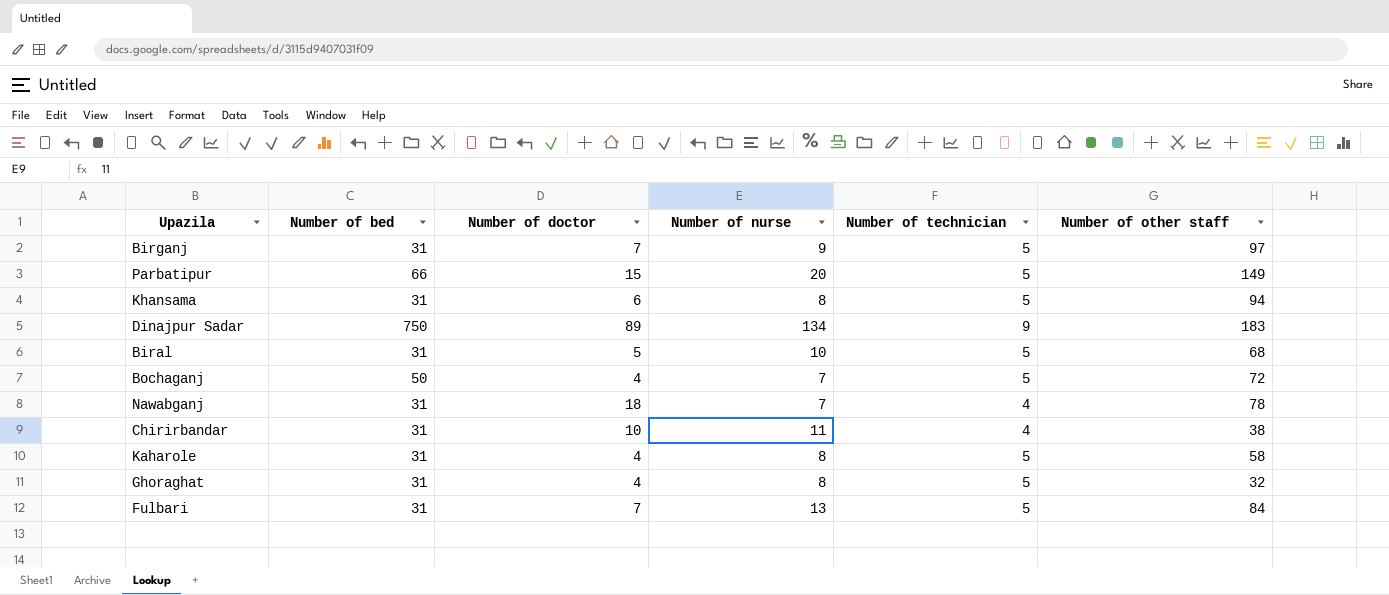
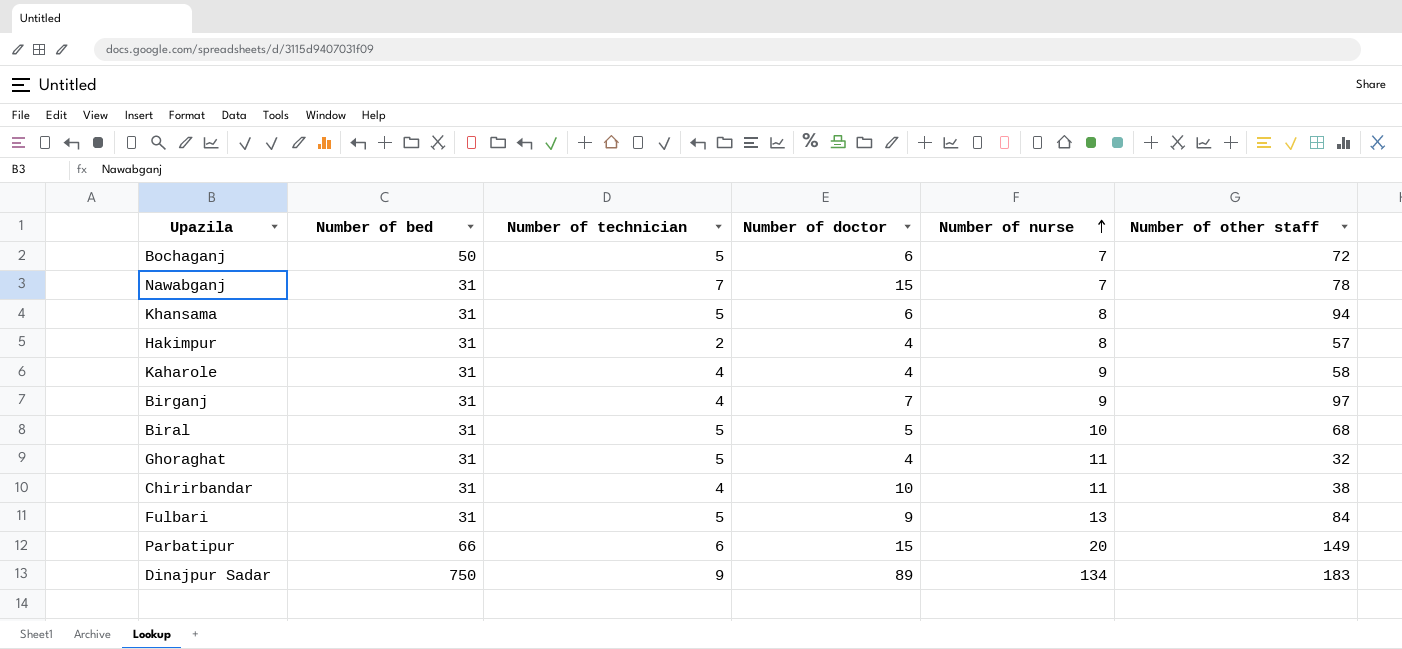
row order: none -> Number of nurse ascending
column Number of technician | position: 5 -> 3
Bochaganj | Number of doctor: 4 -> 6
Nawabganj | Number of technician: 4 -> 7
Nawabganj | Number of doctor: 18 -> 15
row Hakimpur: none -> 31 | 2 | 4 | 8 | 57
Kaharole | Number of technician: 5 -> 4
Kaharole | Number of nurse: 8 -> 9
Birganj | Number of technician: 5 -> 4
Ghoraghat | Number of nurse: 8 -> 11
Fulbari | Number of doctor: 7 -> 9
Parbatipur | Number of technician: 5 -> 6

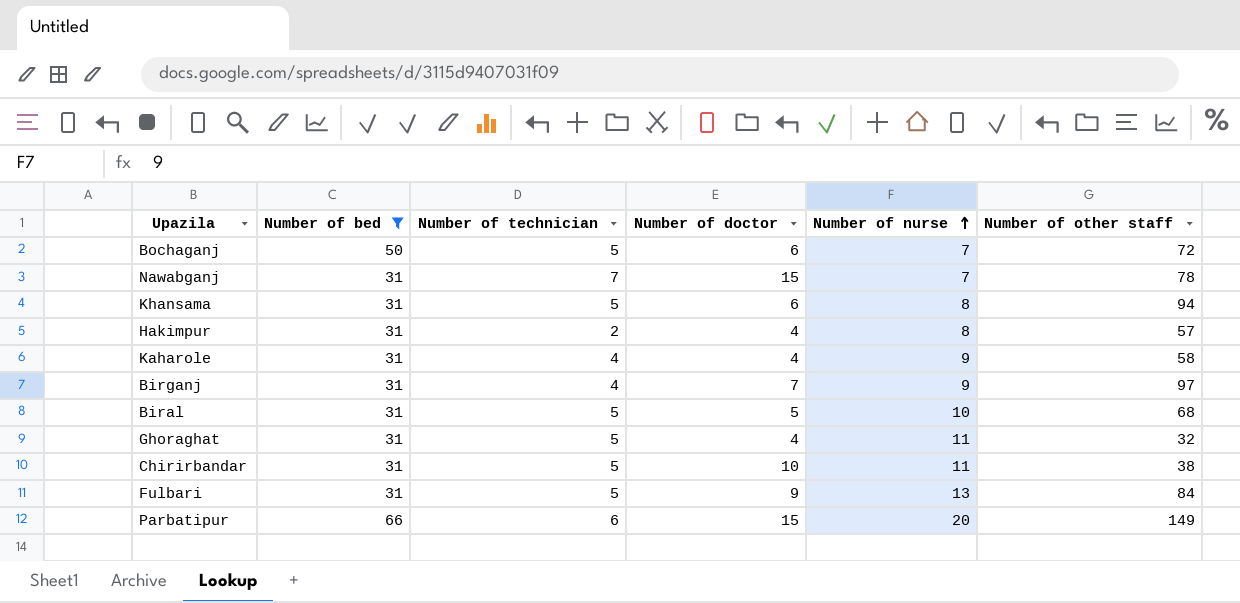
filter: none -> Number of bed != 750
Chirirbandar | Number of technician: 4 -> 5

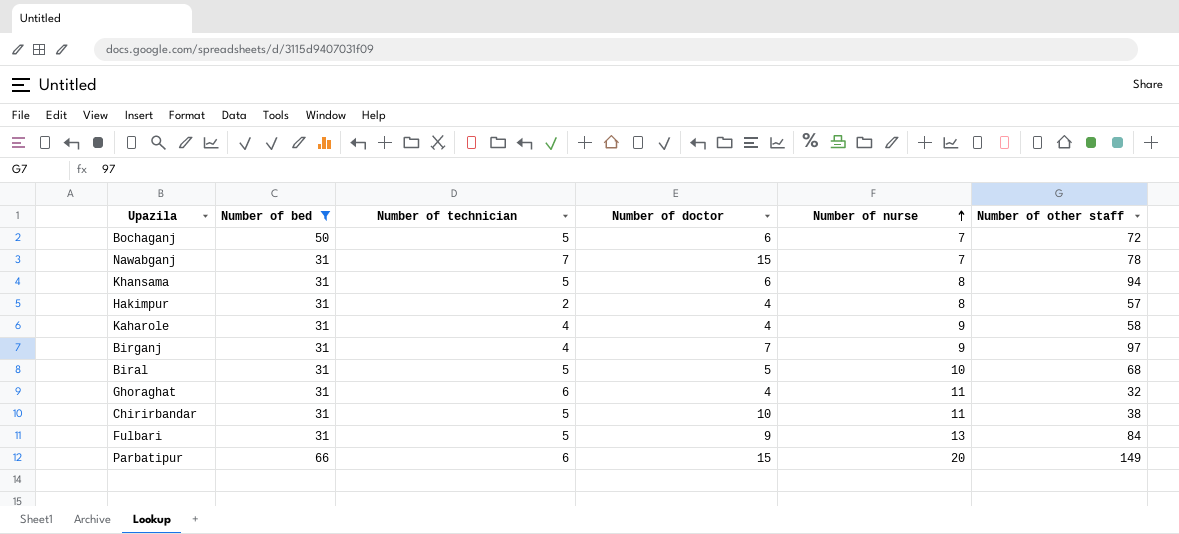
Ghoraghat | Number of technician: 5 -> 6

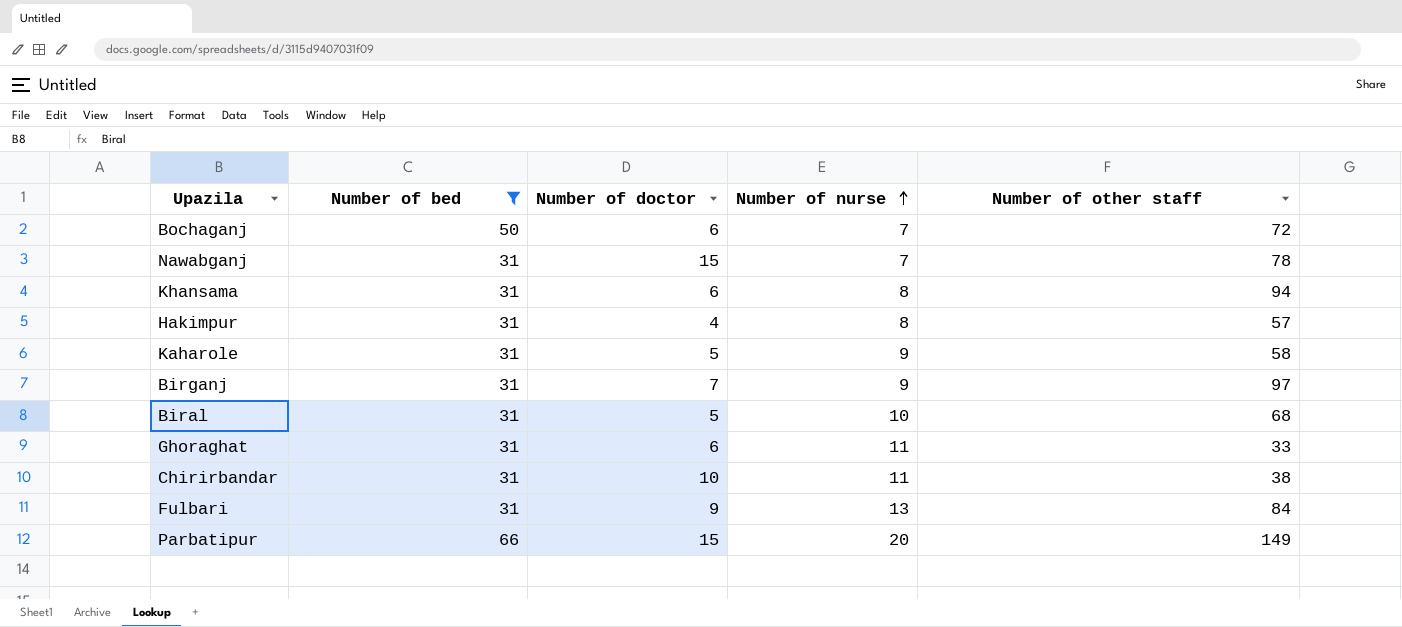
column Number of technician | position: 3 -> none
Kaharole | Number of doctor: 4 -> 5
Ghoraghat | Number of doctor: 4 -> 6
Ghoraghat | Number of other staff: 32 -> 33

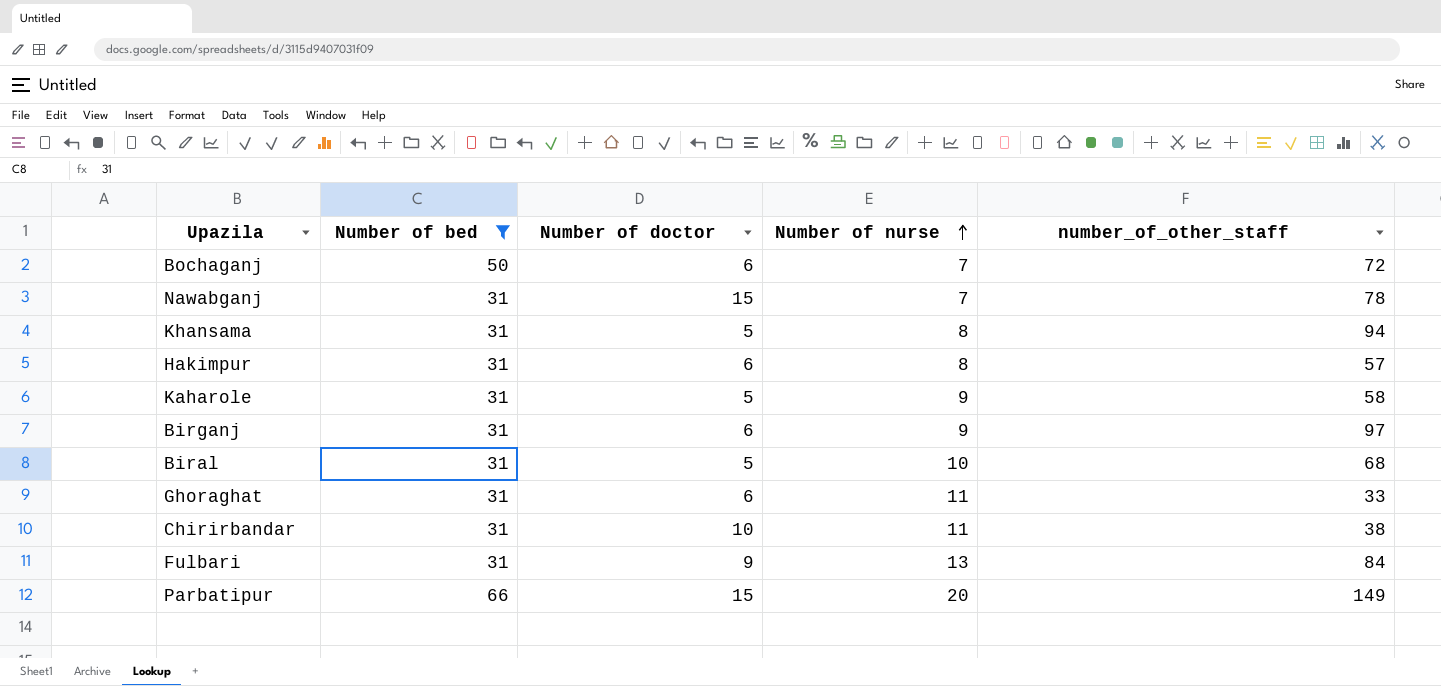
column name: Number of other staff -> number_of_other_staff
Khansama | Number of doctor: 6 -> 5
Hakimpur | Number of doctor: 4 -> 6
Birganj | Number of doctor: 7 -> 6

